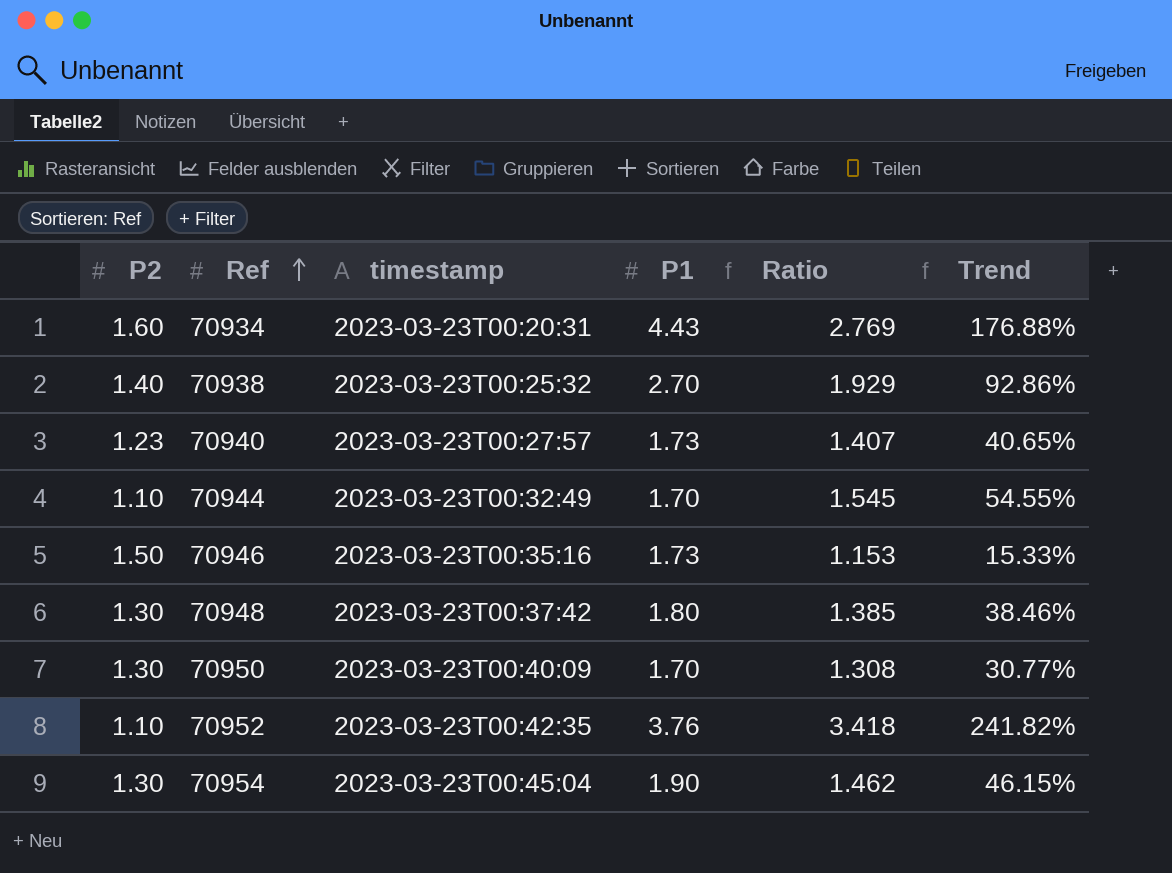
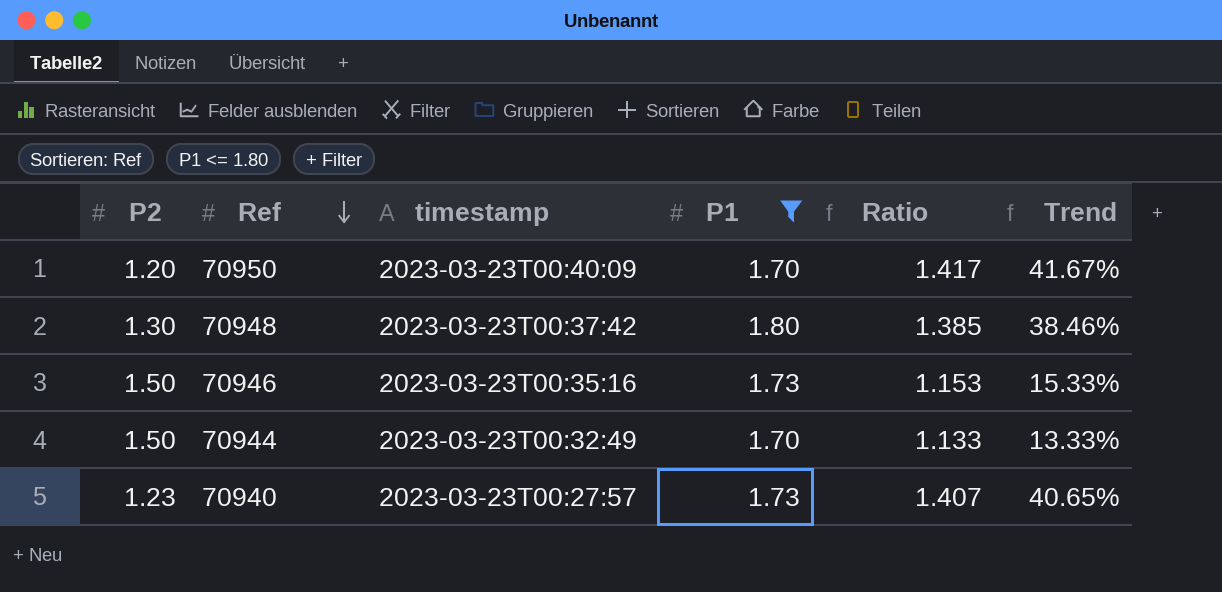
filter: none -> P1 <= 1.80
row order: Ref ascending -> Ref descending
70950 | P2: 1.30 -> 1.20
70950 | Ratio: 1.308 -> 1.417
70950 | Trend: 30.77% -> 41.67%
70944 | P2: 1.10 -> 1.50
70944 | Ratio: 1.545 -> 1.133
70944 | Trend: 54.55% -> 13.33%

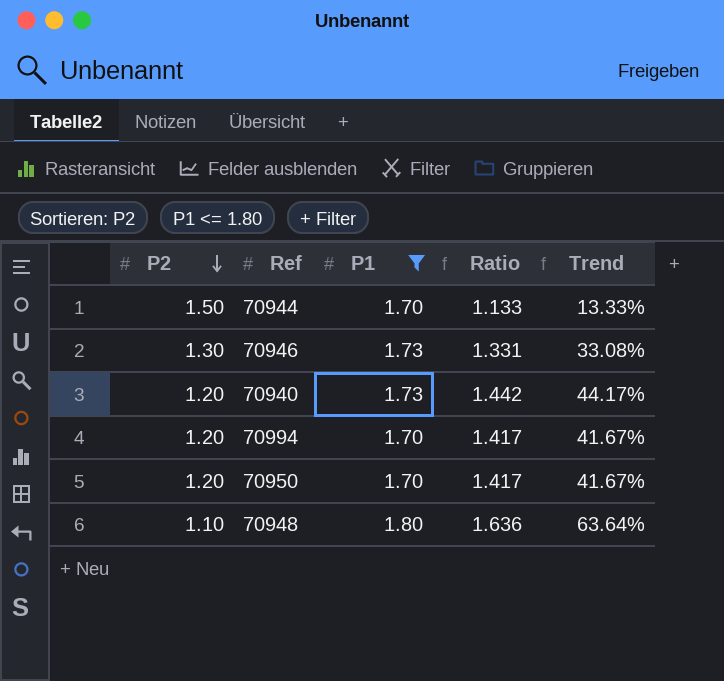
row order: Ref descending -> P2 descending
column timestamp | position: 3 -> none
70946 | P2: 1.50 -> 1.30
70946 | Ratio: 1.153 -> 1.331
70946 | Trend: 15.33% -> 33.08%
70940 | P2: 1.23 -> 1.20
70940 | Ratio: 1.407 -> 1.442
70940 | Trend: 40.65% -> 44.17%
row 70994: none -> 1.20 | 1.70 | 1.417 | 41.67%
70948 | P2: 1.30 -> 1.10
70948 | Ratio: 1.385 -> 1.636
70948 | Trend: 38.46% -> 63.64%

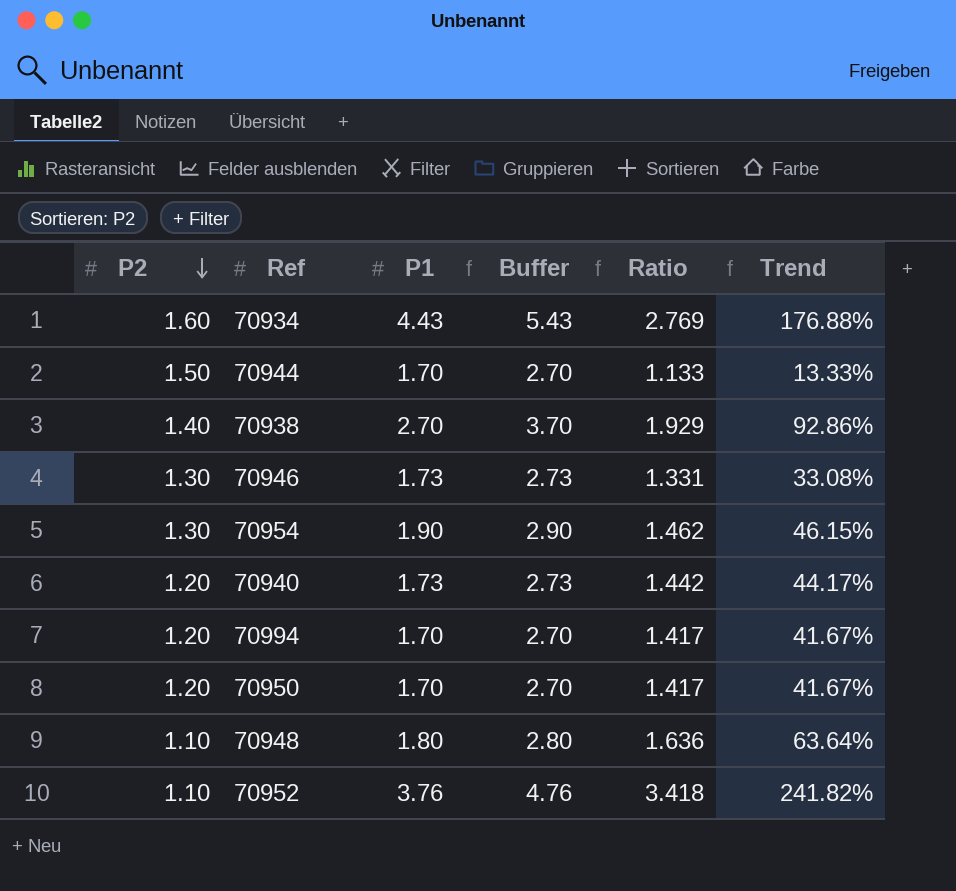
filter: P1 <= 1.80 -> none
column Buffer | formula: none -> [P1] + 1

